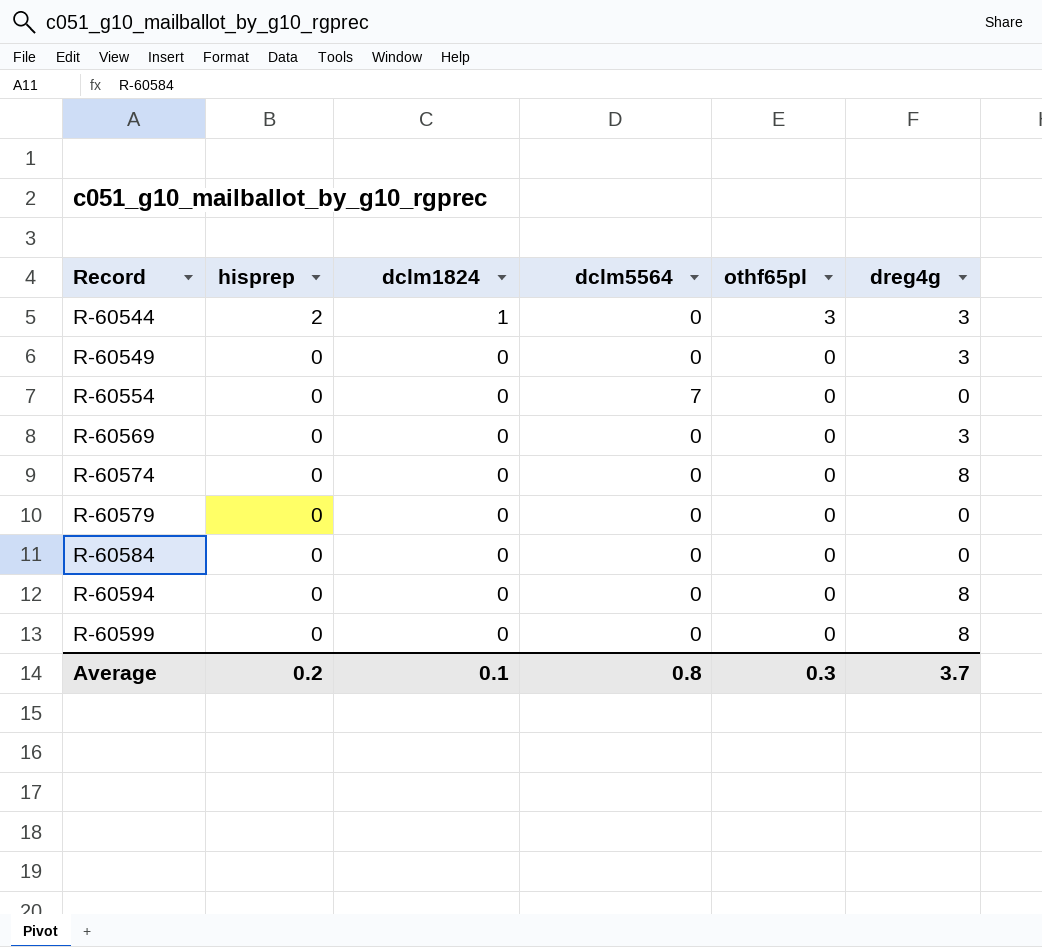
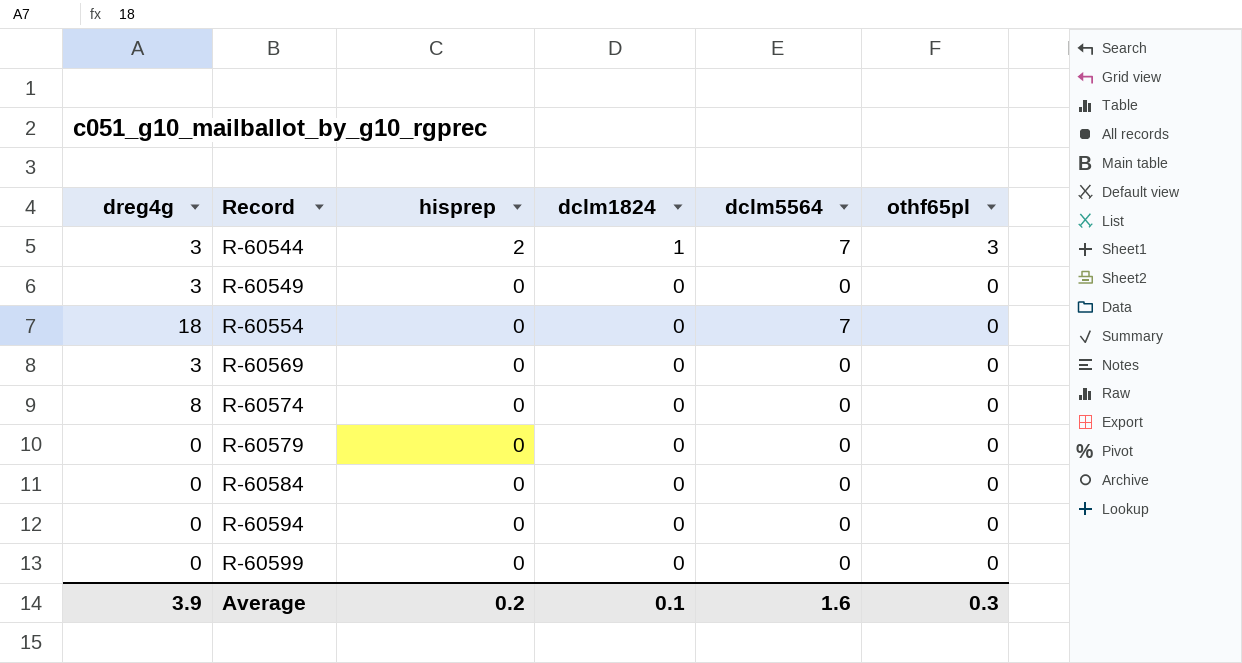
column dreg4g | position: 6 -> 1
R-60544 | dclm5564: 0 -> 7
R-60554 | dreg4g: 0 -> 18
R-60594 | dreg4g: 8 -> 0
R-60599 | dreg4g: 8 -> 0
Average | dreg4g: 3.7 -> 3.9
Average | dclm5564: 0.8 -> 1.6

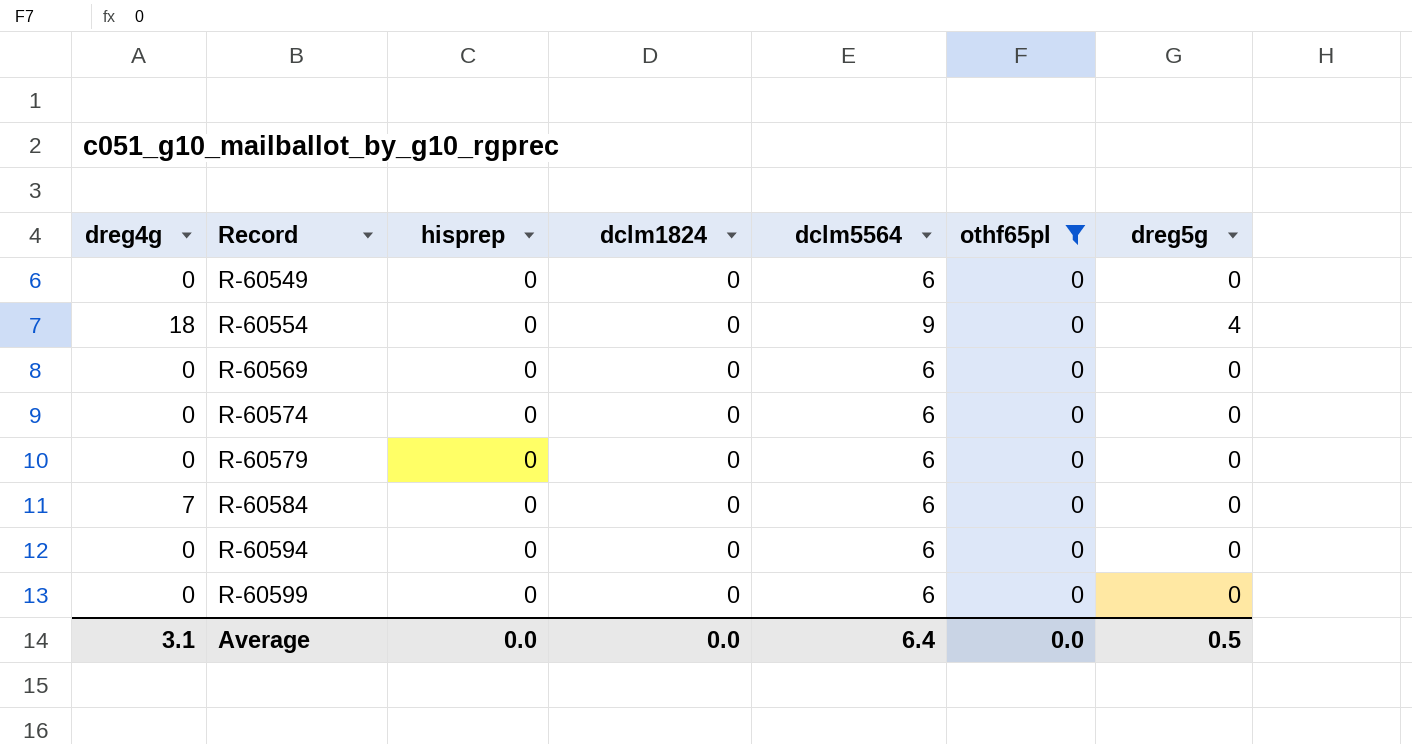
filter: none -> othf65pl = 0
column dreg5g | position: none -> 7
R-60549 | dreg4g: 3 -> 0
R-60549 | dclm5564: 0 -> 6
R-60554 | dclm5564: 7 -> 9
R-60569 | dreg4g: 3 -> 0
R-60569 | dclm5564: 0 -> 6
R-60574 | dreg4g: 8 -> 0
R-60574 | dclm5564: 0 -> 6
R-60579 | dclm5564: 0 -> 6
R-60584 | dreg4g: 0 -> 7
R-60584 | dclm5564: 0 -> 6
R-60594 | dclm5564: 0 -> 6
R-60599 | dclm5564: 0 -> 6
Average | dreg4g: 3.9 -> 3.1
Average | hisprep: 0.2 -> 0.0
Average | dclm1824: 0.1 -> 0.0
Average | dclm5564: 1.6 -> 6.4
Average | othf65pl: 0.3 -> 0.0

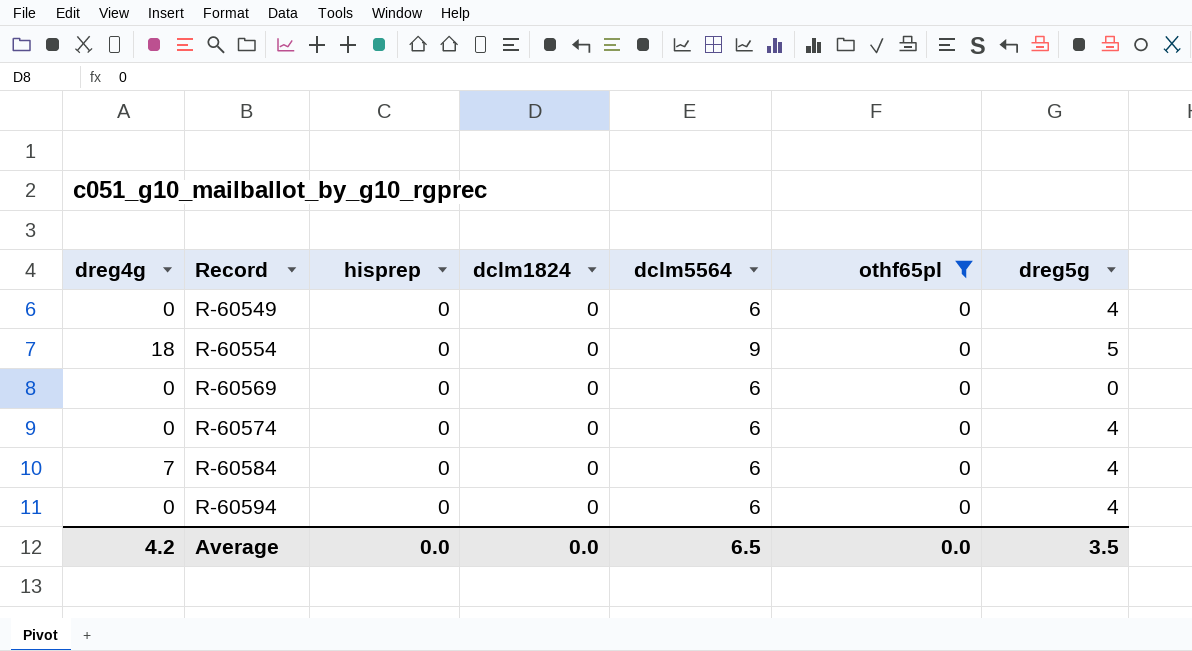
row R-60579: 0 | 0 | 0 | 6 | 0 | 0 -> none
row R-60599: 0 | 0 | 0 | 6 | 0 | 0 -> none
R-60549 | dreg5g: 0 -> 4
R-60554 | dreg5g: 4 -> 5
R-60574 | dreg5g: 0 -> 4
R-60584 | dreg5g: 0 -> 4
R-60594 | dreg5g: 0 -> 4
Average | dreg4g: 3.1 -> 4.2
Average | dclm5564: 6.4 -> 6.5
Average | dreg5g: 0.5 -> 3.5

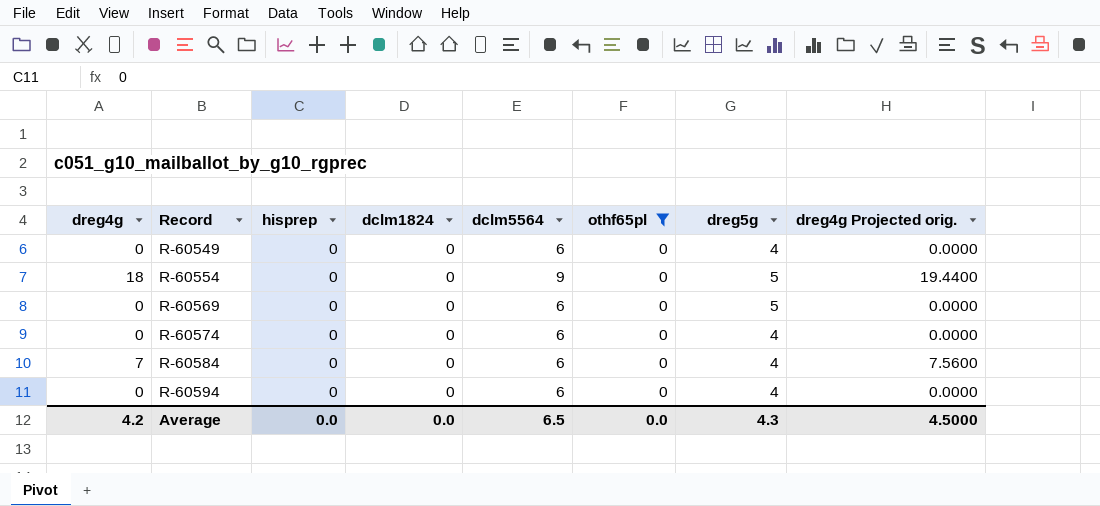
column dreg4g Projected orig. | formula: none -> [dreg4g] * 1.08
R-60569 | dreg5g: 0 -> 5
Average | dreg5g: 3.5 -> 4.3

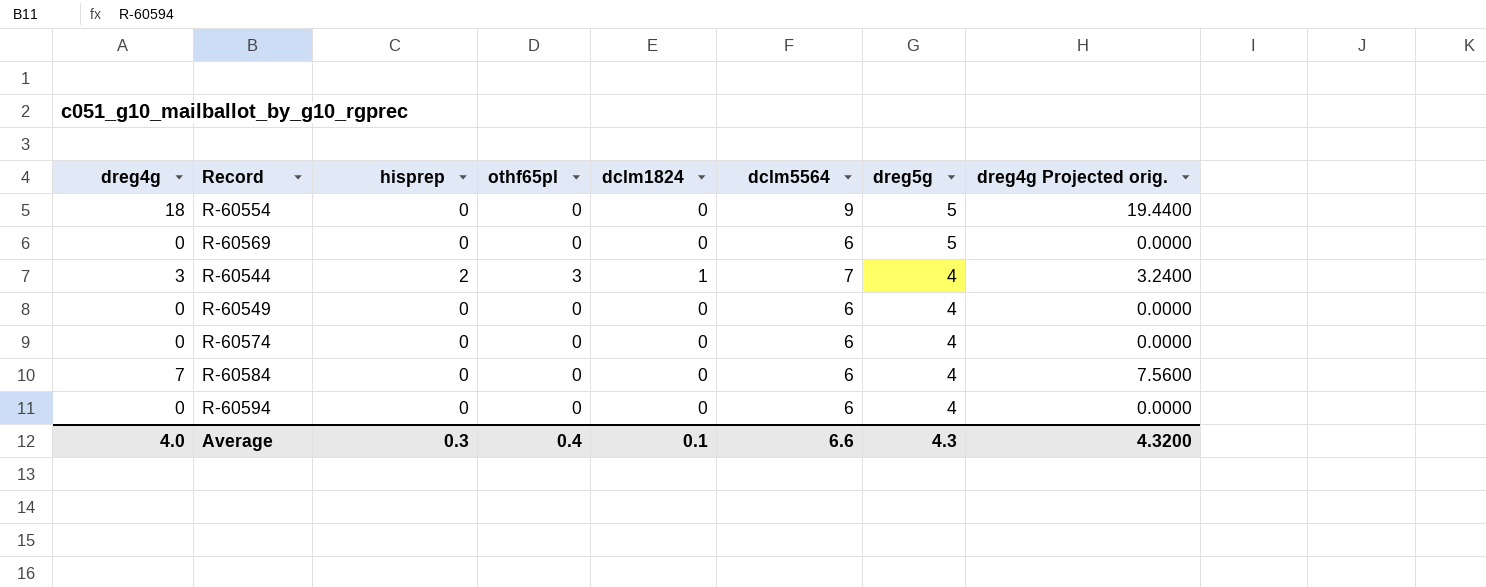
filter: othf65pl = 0 -> none
row order: Record ascending -> dreg5g descending
column othf65pl | position: 6 -> 4
Average | dreg4g: 4.2 -> 4.0
Average | hisprep: 0.0 -> 0.3
Average | othf65pl: 0.0 -> 0.4
Average | dclm1824: 0.0 -> 0.1
Average | dclm5564: 6.5 -> 6.6
Average | dreg4g Projected orig.: 4.5000 -> 4.3200

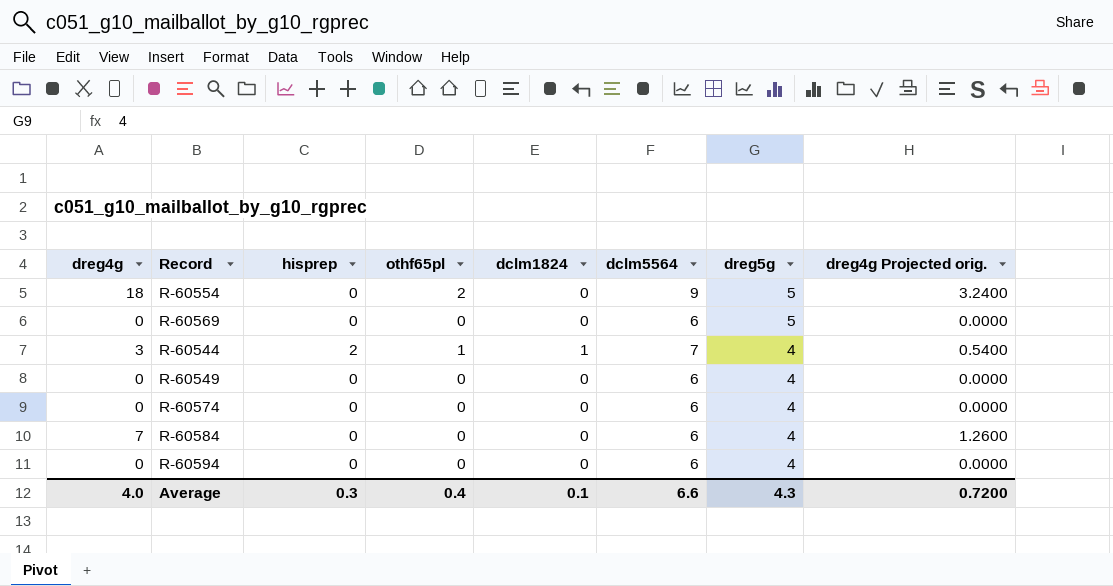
column dreg4g Projected orig. | formula: [dreg4g] * 1.08 -> [dreg4g] * 0.18
R-60554 | othf65pl: 0 -> 2
R-60544 | othf65pl: 3 -> 1
Average | dreg4g Projected orig.: 4.3200 -> 0.7200

